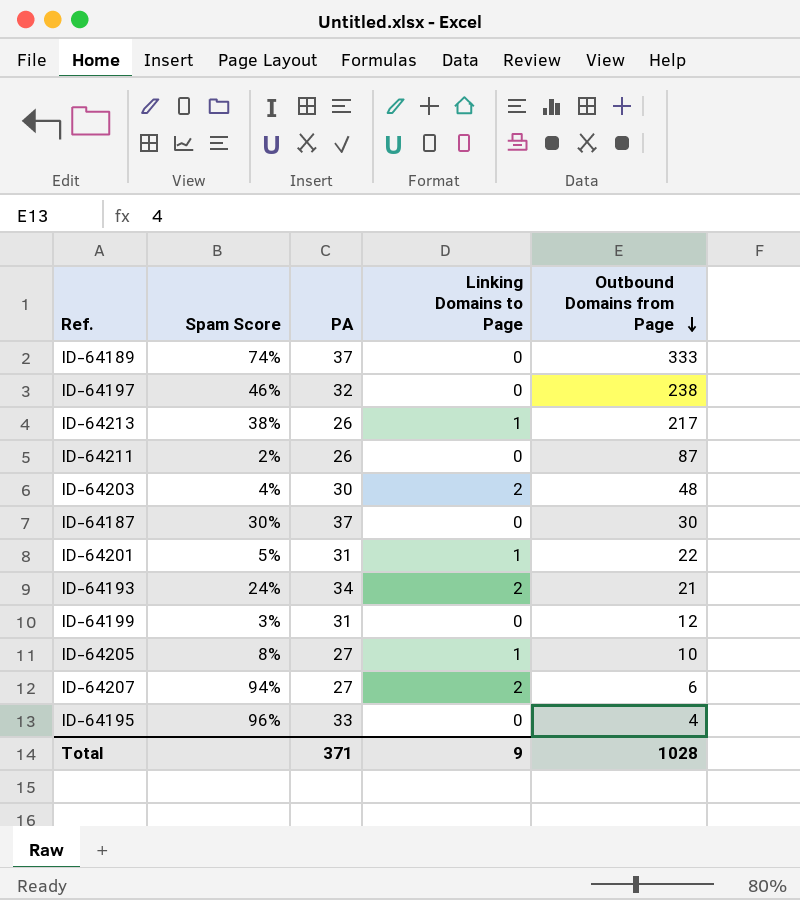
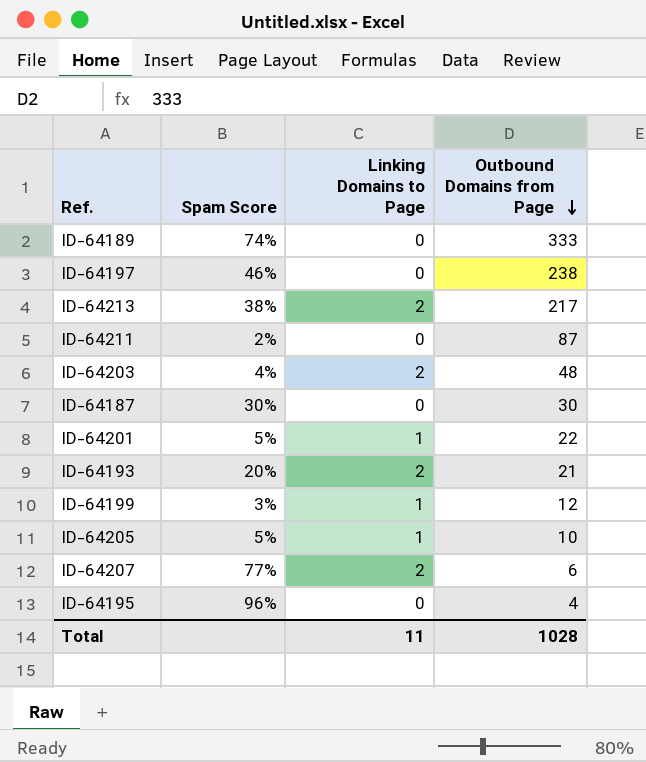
column PA | position: 3 -> none
ID-64213 | Linking Domains to Page: 1 -> 2
ID-64193 | Spam Score: 24% -> 20%
ID-64199 | Linking Domains to Page: 0 -> 1
ID-64205 | Spam Score: 8% -> 5%
ID-64207 | Spam Score: 94% -> 77%
Total | Linking Domains to Page: 9 -> 11

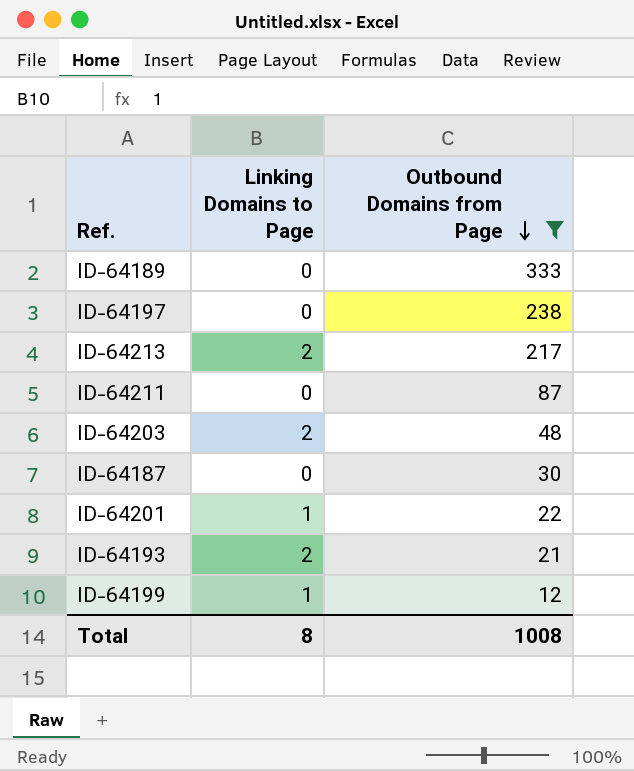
filter: none -> Outbound Domains from Page >= 12
column Spam Score | position: 2 -> none
Total | Linking Domains to Page: 11 -> 8
Total | Outbound Domains from Page: 1028 -> 1008

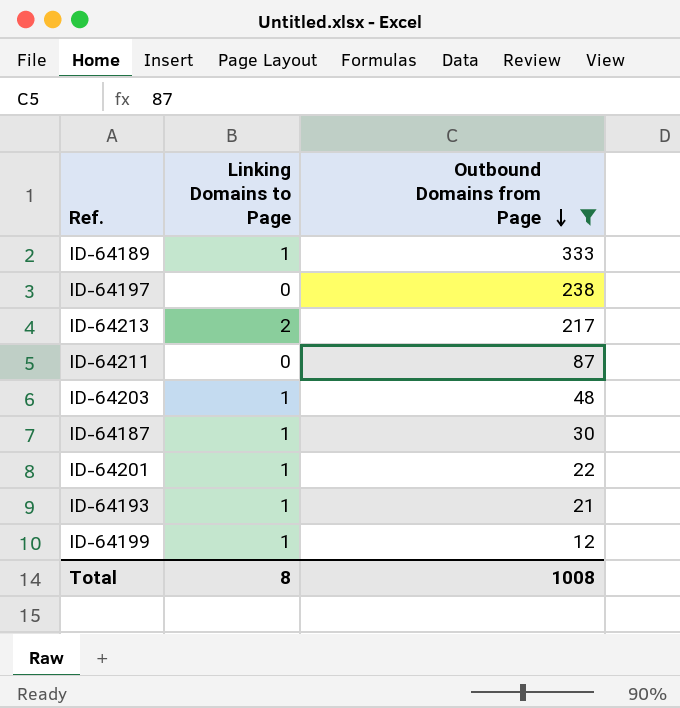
ID-64189 | Linking Domains to Page: 0 -> 1
ID-64203 | Linking Domains to Page: 2 -> 1
ID-64187 | Linking Domains to Page: 0 -> 1
ID-64193 | Linking Domains to Page: 2 -> 1

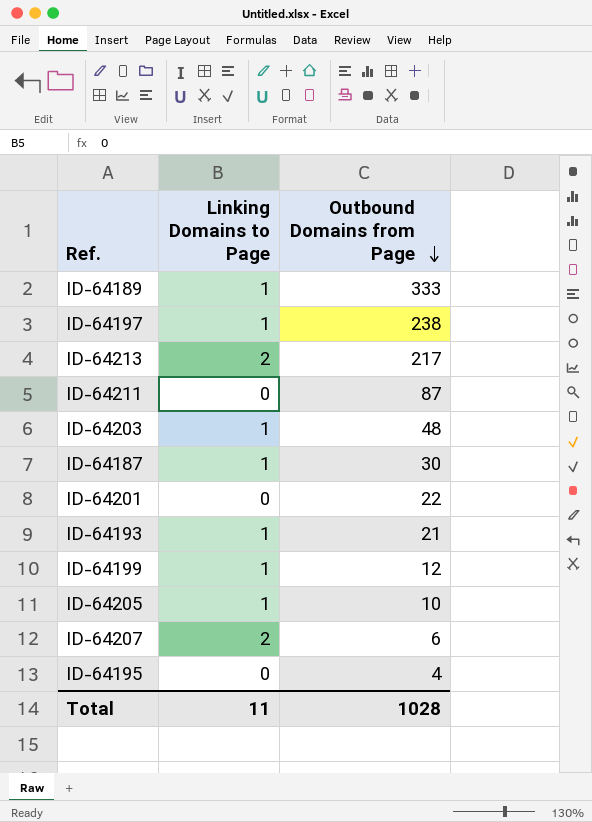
filter: Outbound Domains from Page >= 12 -> none
ID-64197 | Linking Domains to Page: 0 -> 1
ID-64201 | Linking Domains to Page: 1 -> 0
Total | Linking Domains to Page: 8 -> 11
Total | Outbound Domains from Page: 1008 -> 1028

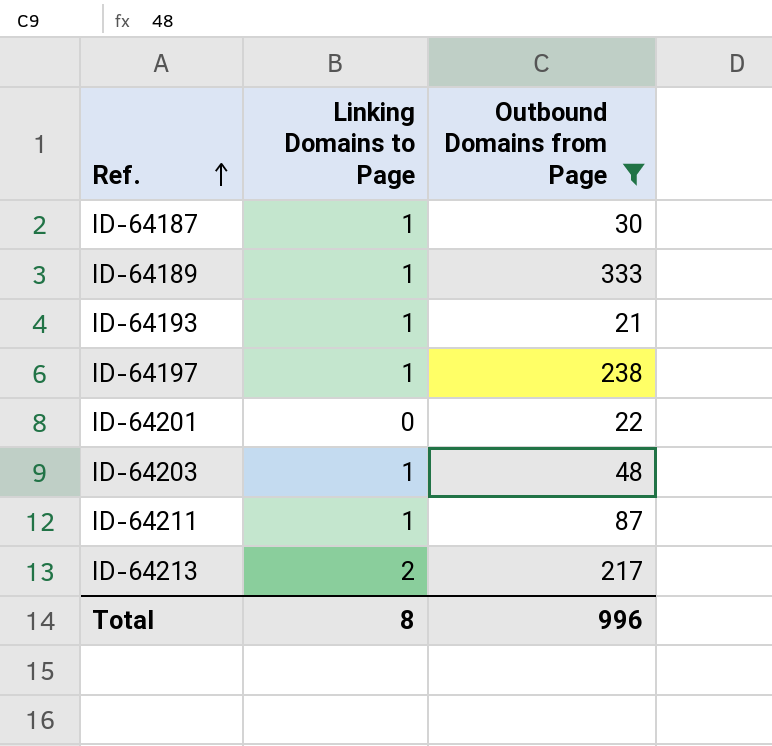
filter: none -> Outbound Domains from Page >= 21
row order: Outbound Domains from Page descending -> Ref. ascending
ID-64211 | Linking Domains to Page: 0 -> 1
Total | Linking Domains to Page: 11 -> 8
Total | Outbound Domains from Page: 1028 -> 996

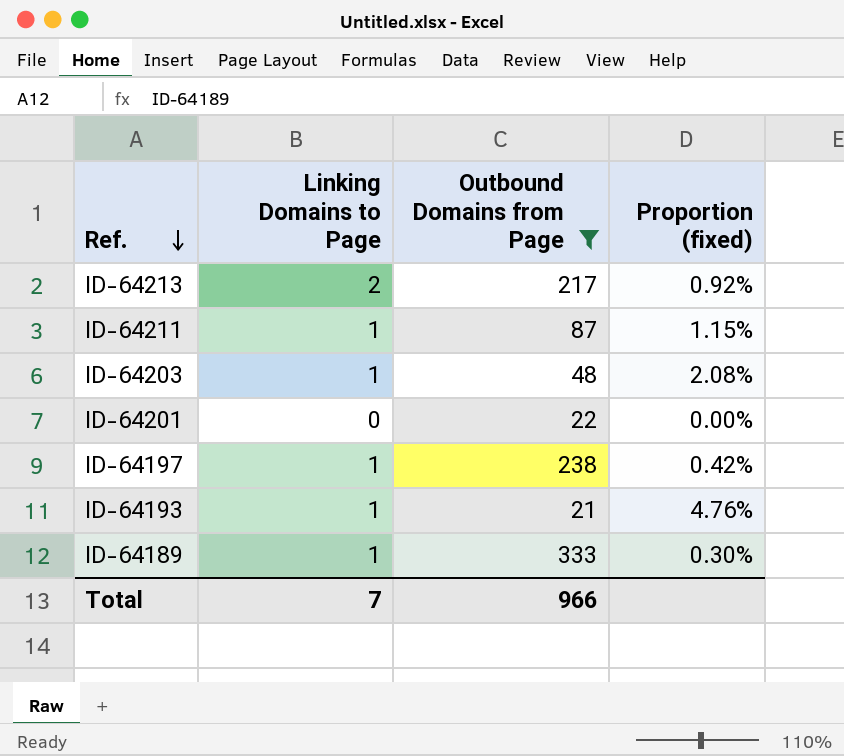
row order: Ref. ascending -> Ref. descending
column Proportion (fixed) | formula: none -> [Linking Domains to Page] / [Outbound Domains from Page]
row ID-64187: 1 | 30 -> none
Total | Linking Domains to Page: 8 -> 7
Total | Outbound Domains from Page: 996 -> 966

